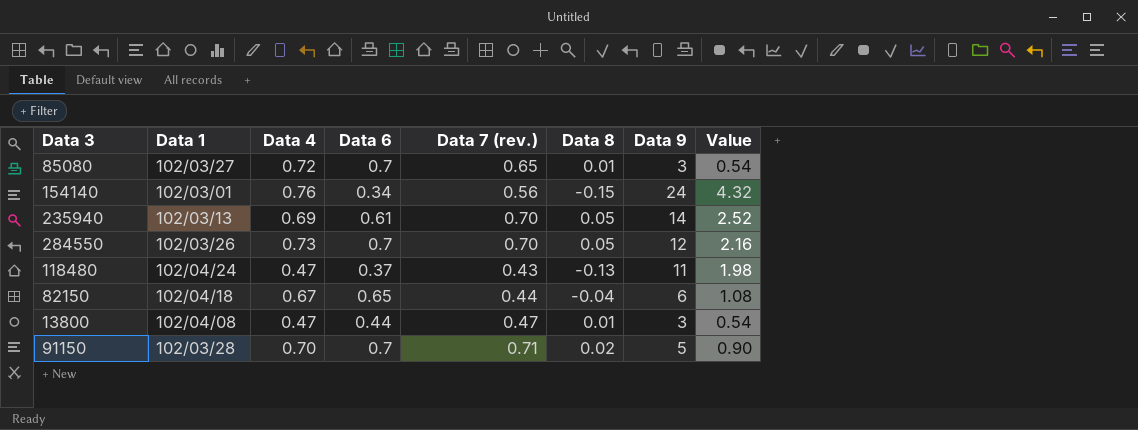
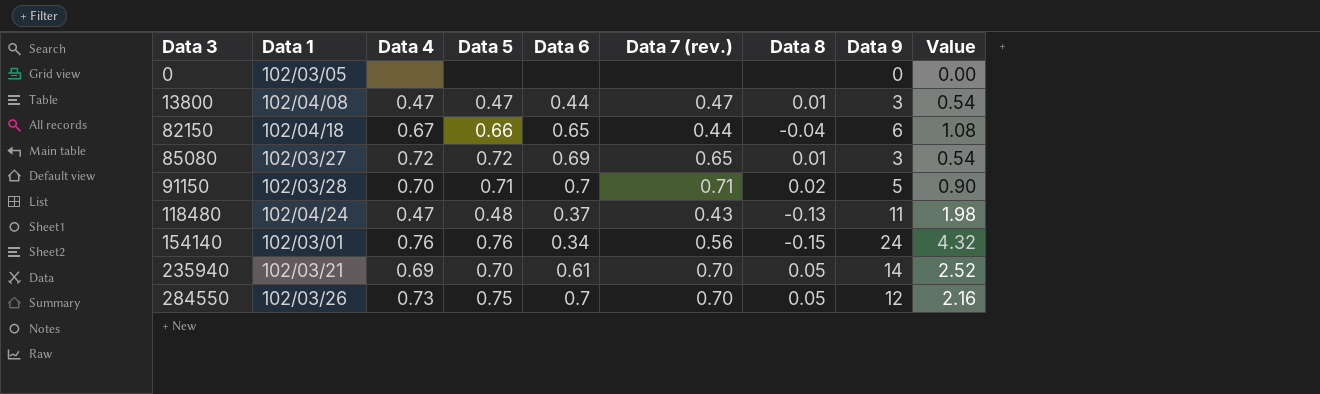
row order: none -> Data 3 ascending
column Data 5 | position: none -> 4
row 0: none -> 102/03/05 | none | none | none | none | none | 0 | 0.00
85080 | Data 6: 0.7 -> 0.69
235940 | Data 1: 102/03/13 -> 102/03/21

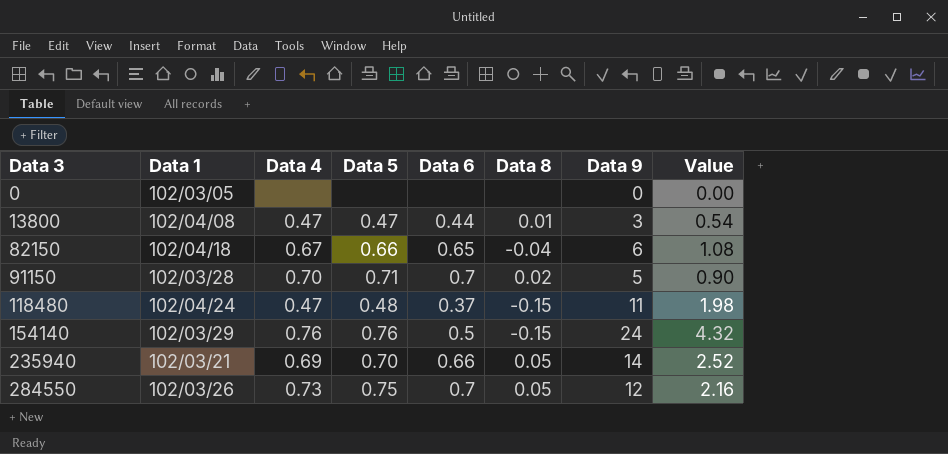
column Data 7 (rev.) | position: 6 -> none
row 85080: 102/03/27 | 0.72 | 0.72 | 0.69 | 0.65 | 0.01 | 3 | 0.54 -> none
118480 | Data 8: -0.13 -> -0.15
154140 | Data 1: 102/03/01 -> 102/03/29
154140 | Data 6: 0.34 -> 0.5
235940 | Data 6: 0.61 -> 0.66

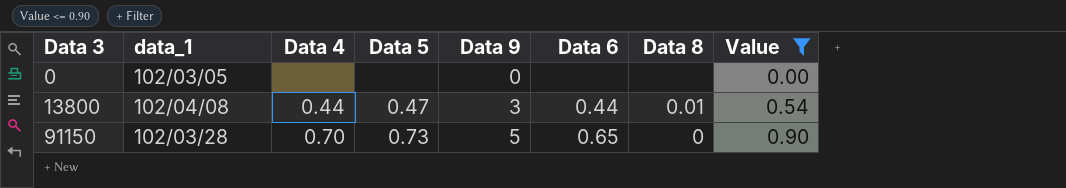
filter: none -> Value <= 0.90
column name: Data 1 -> data_1
column Data 9 | position: 7 -> 5
13800 | Data 4: 0.47 -> 0.44
91150 | Data 5: 0.71 -> 0.73
91150 | Data 6: 0.7 -> 0.65
91150 | Data 8: 0.02 -> 0

